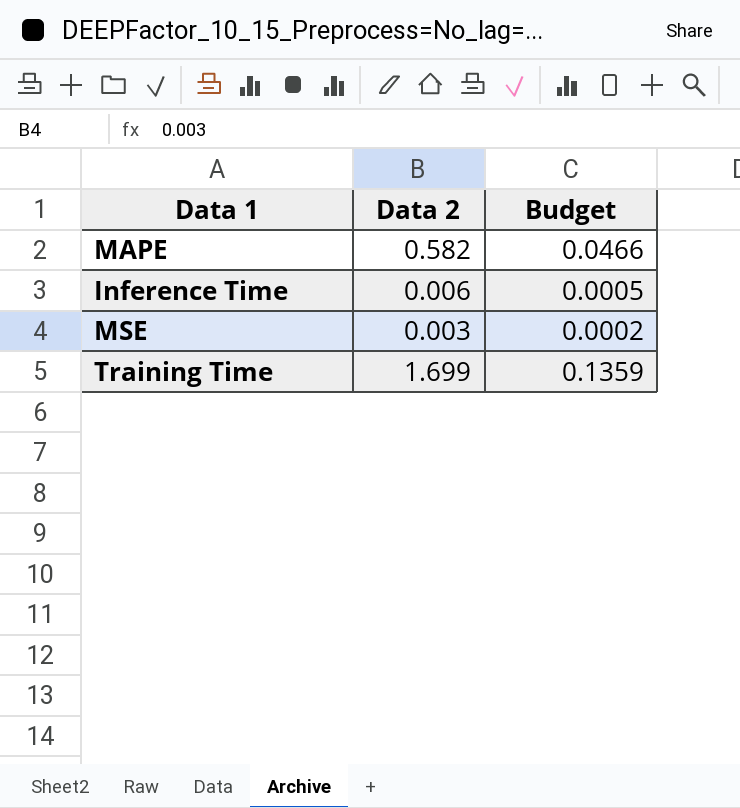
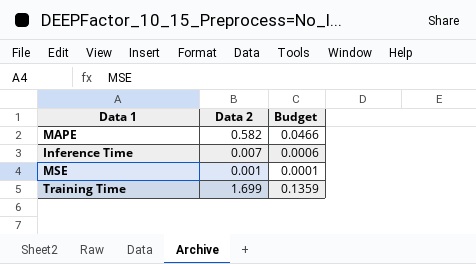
Inference Time | Data 2: 0.006 -> 0.007
Inference Time | Budget: 0.0005 -> 0.0006
MSE | Data 2: 0.003 -> 0.001
MSE | Budget: 0.0002 -> 0.0001

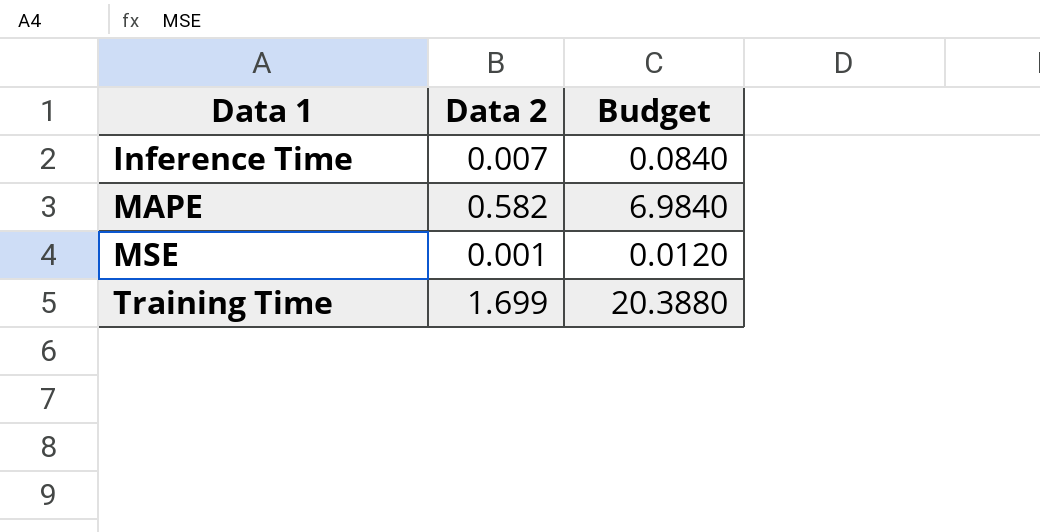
row order: none -> Data 1 ascending
column Budget | formula: [Data 2] * 0.08 -> [Data 2] * 12

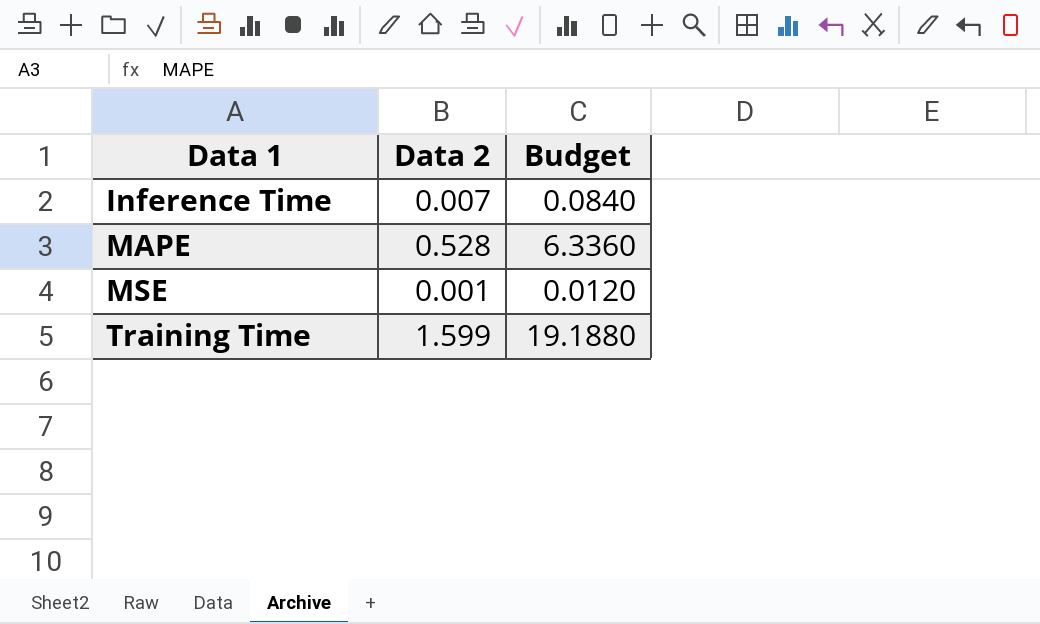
MAPE | Data 2: 0.582 -> 0.528
MAPE | Budget: 6.9840 -> 6.3360
Training Time | Data 2: 1.699 -> 1.599
Training Time | Budget: 20.3880 -> 19.1880

